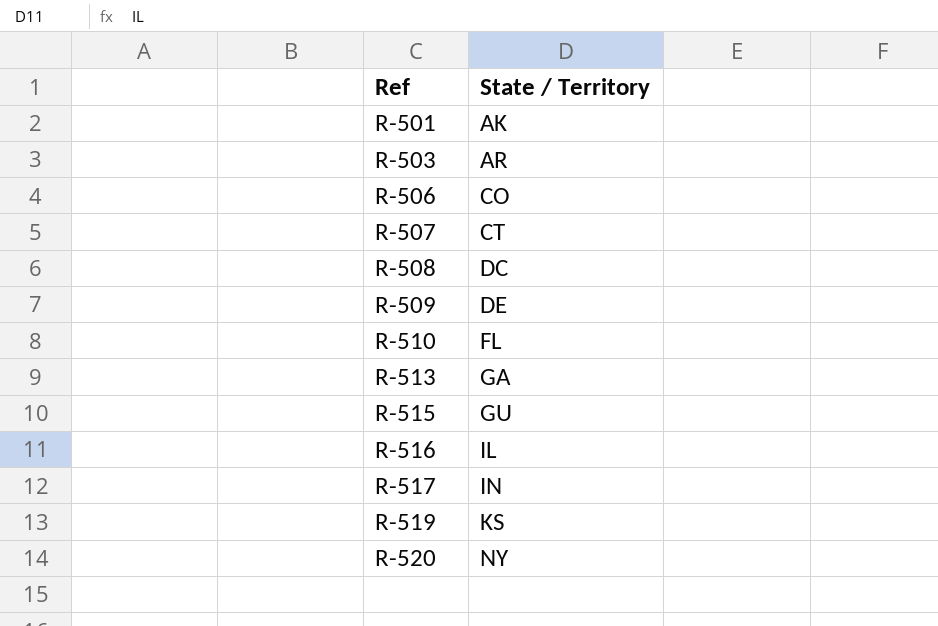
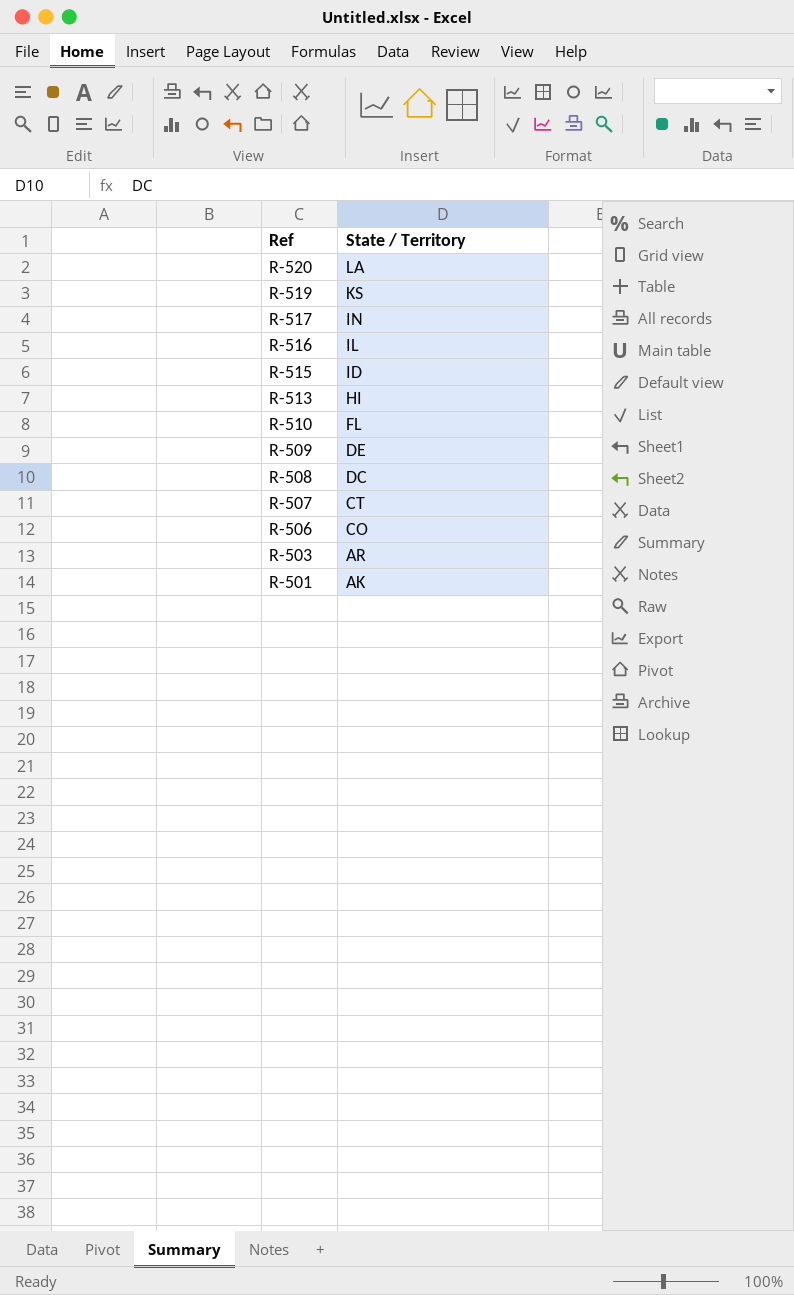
row order: Ref ascending -> Ref descending
R-520 | State / Territory: NY -> LA
R-515 | State / Territory: GU -> ID
R-513 | State / Territory: GA -> HI

